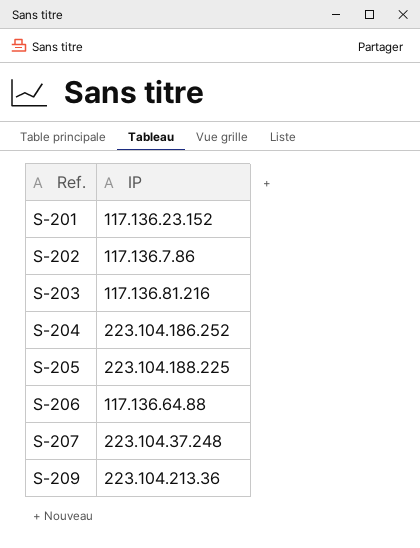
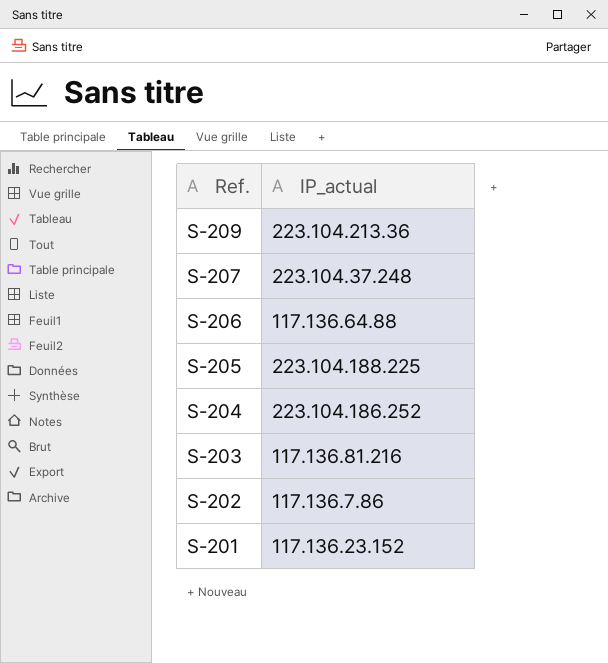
row order: Ref. ascending -> Ref. descending
column name: IP -> IP_actual

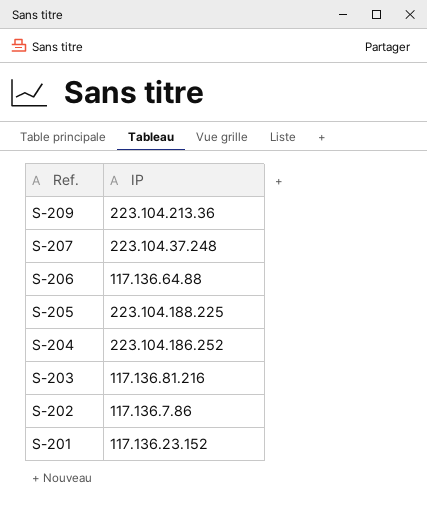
column name: IP_actual -> IP

